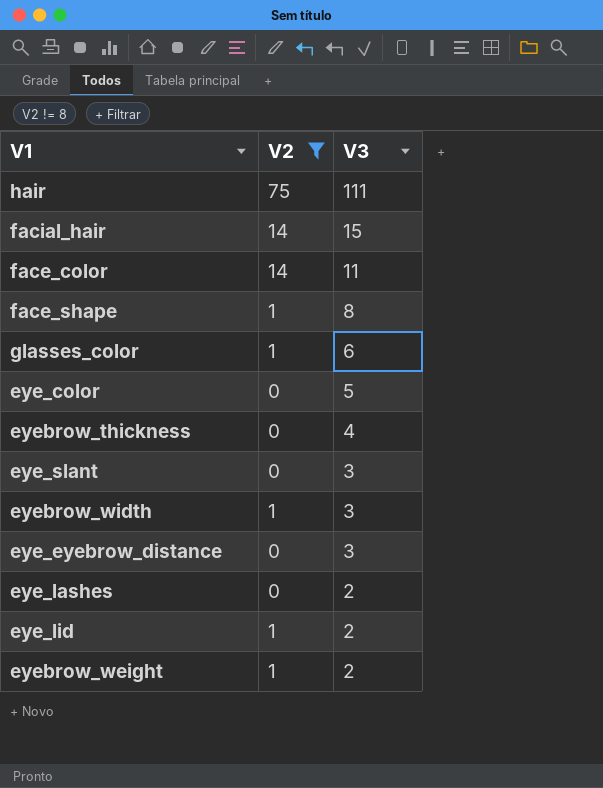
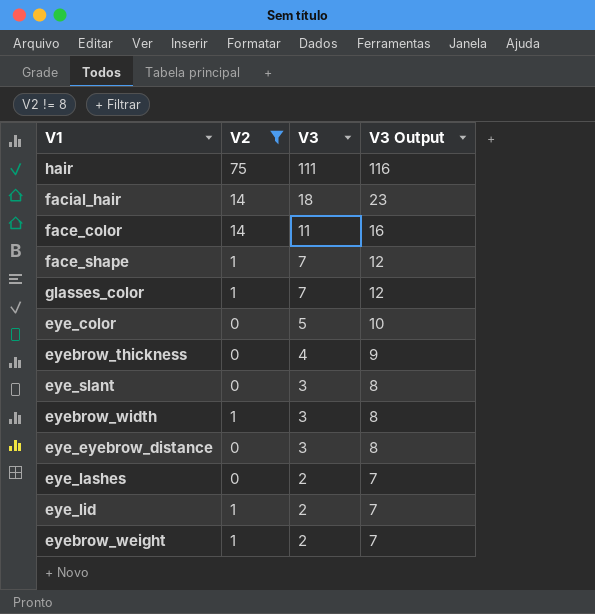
column V3 Output | formula: none -> [V3] + 5
facial_hair | V3: 15 -> 18
face_shape | V3: 8 -> 7
glasses_color | V3: 6 -> 7

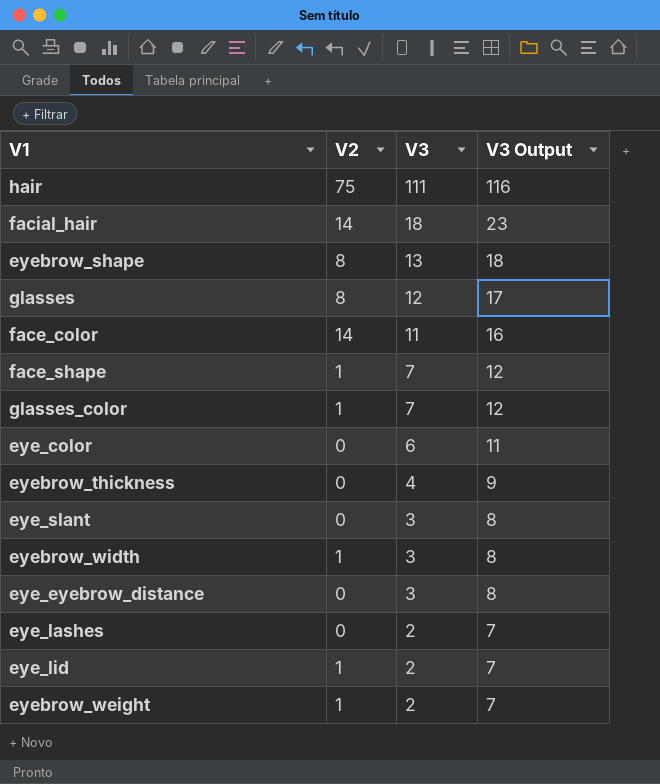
filter: V2 != 8 -> none
eye_color | V3: 5 -> 6
eye_color | V3 Output: 10 -> 11

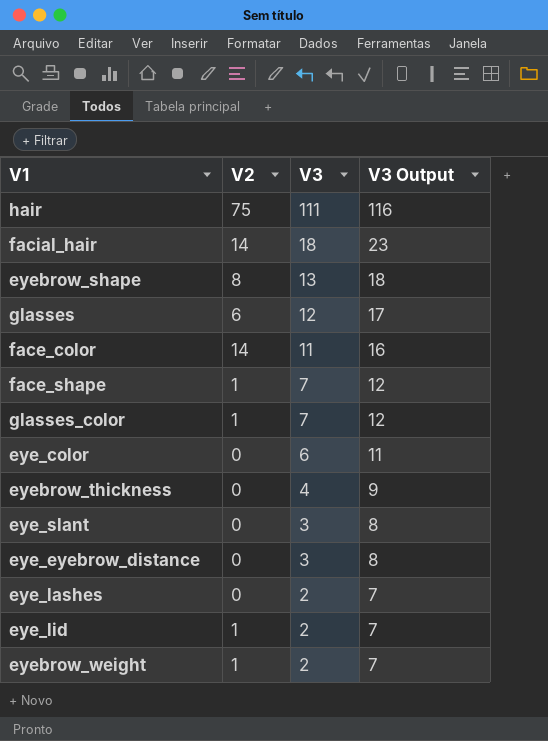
row eyebrow_width: 1 | 3 | 8 -> none
glasses | V2: 8 -> 6

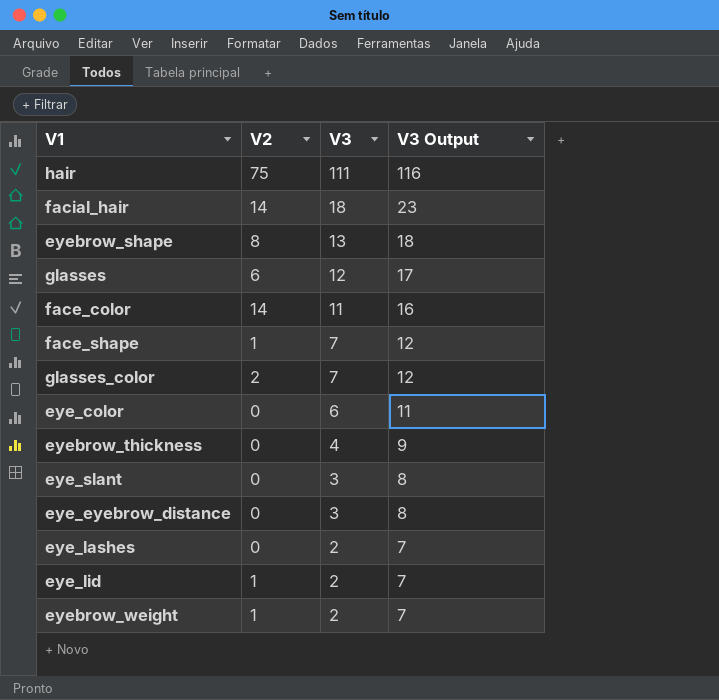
glasses_color | V2: 1 -> 2

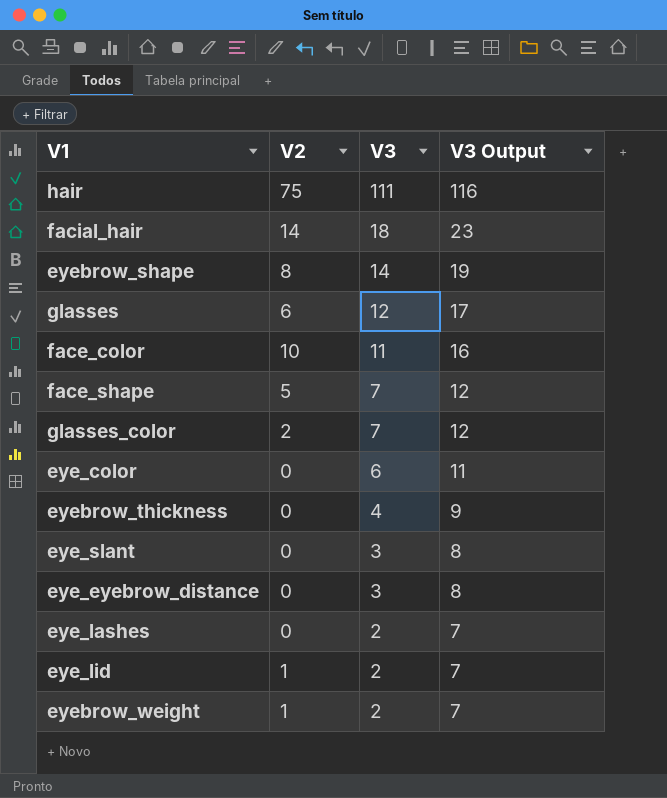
eyebrow_shape | V3: 13 -> 14
eyebrow_shape | V3 Output: 18 -> 19
face_color | V2: 14 -> 10
face_shape | V2: 1 -> 5

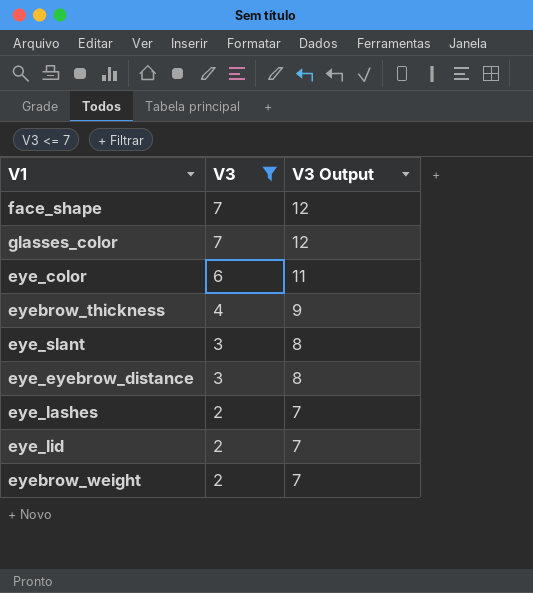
filter: none -> V3 <= 7
column V2 | position: 2 -> none

